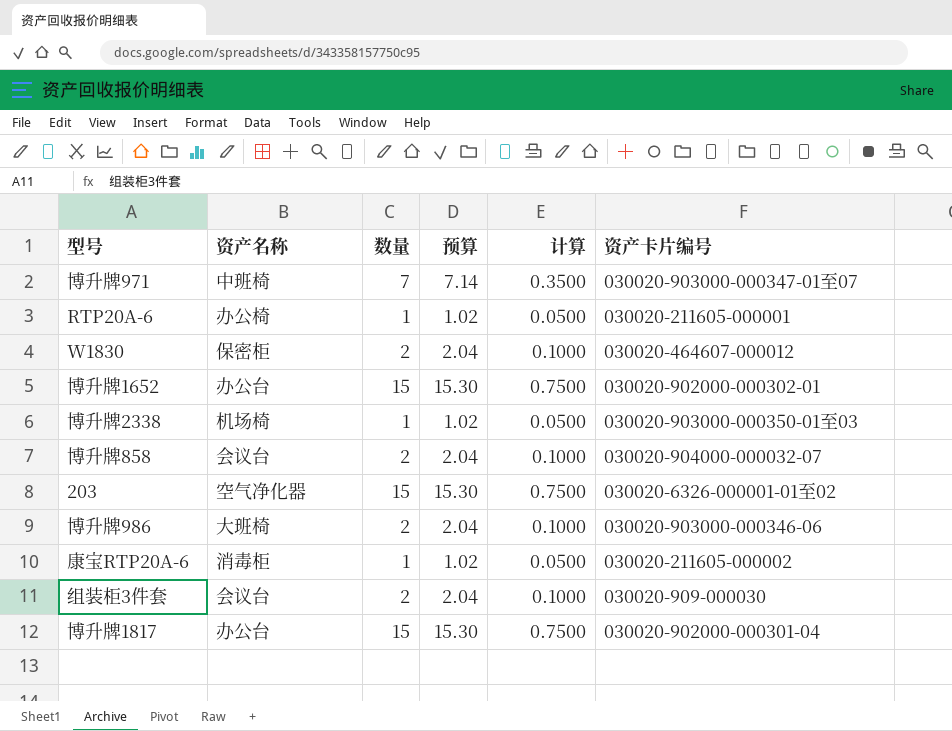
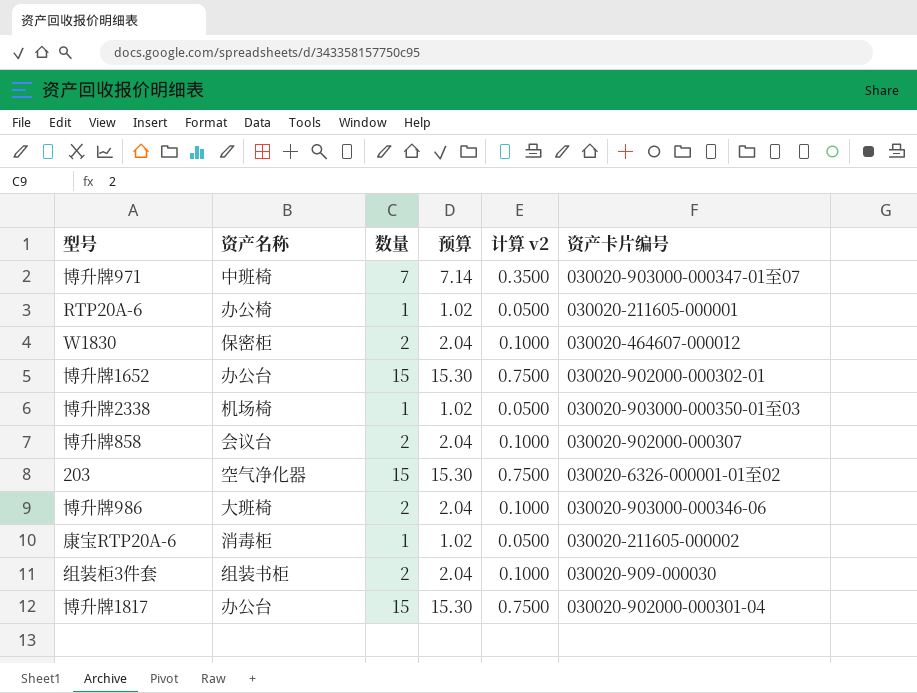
column name: 计算 -> 计算 v2
博升牌858 | 资产卡片编号: 030020-904000-000032-07 -> 030020-902000-000307
组装柜3件套 | 资产名称: 会议台 -> 组装书柜

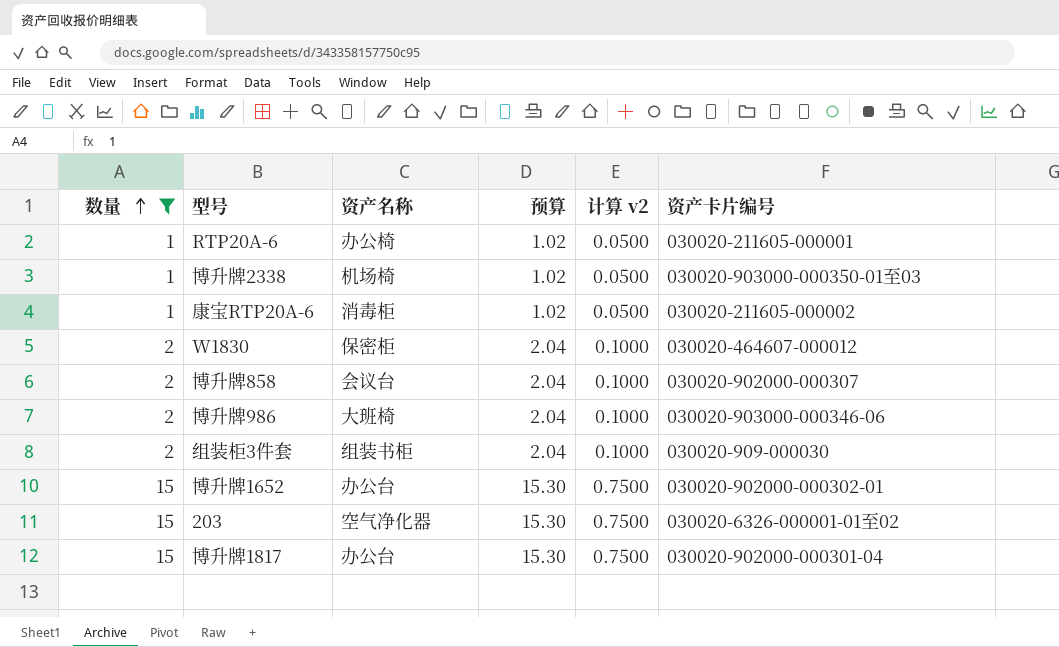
filter: none -> 数量 != 7
row order: none -> 数量 ascending
column 数量 | position: 3 -> 1

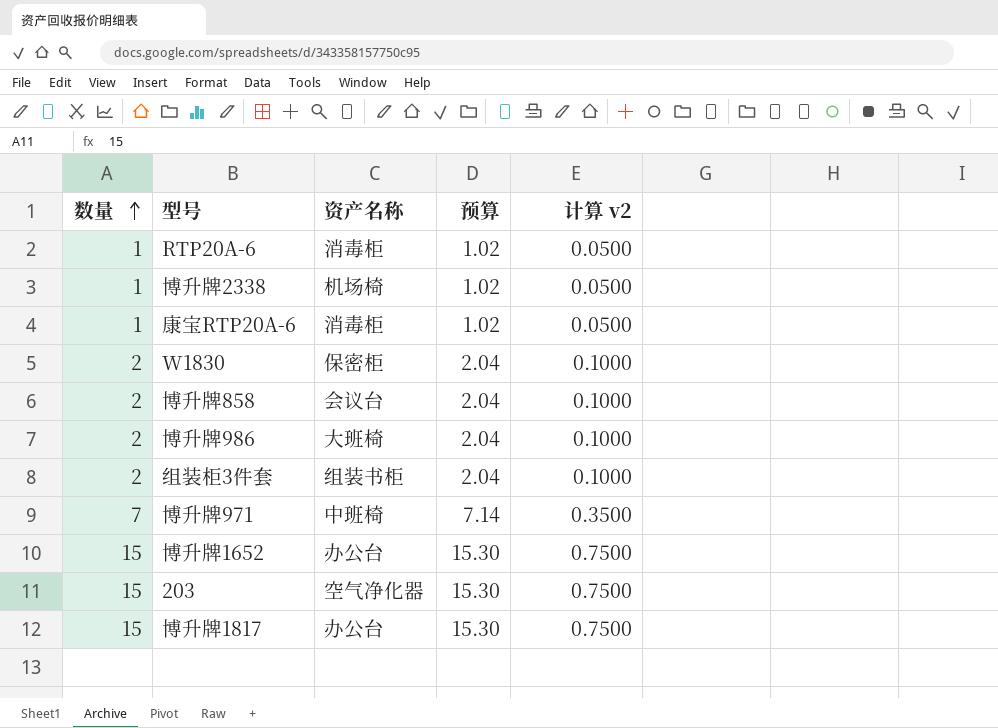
filter: 数量 != 7 -> none
column 资产卡片编号 | position: 6 -> none
RTP20A-6 | 资产名称: 办公椅 -> 消毒柜

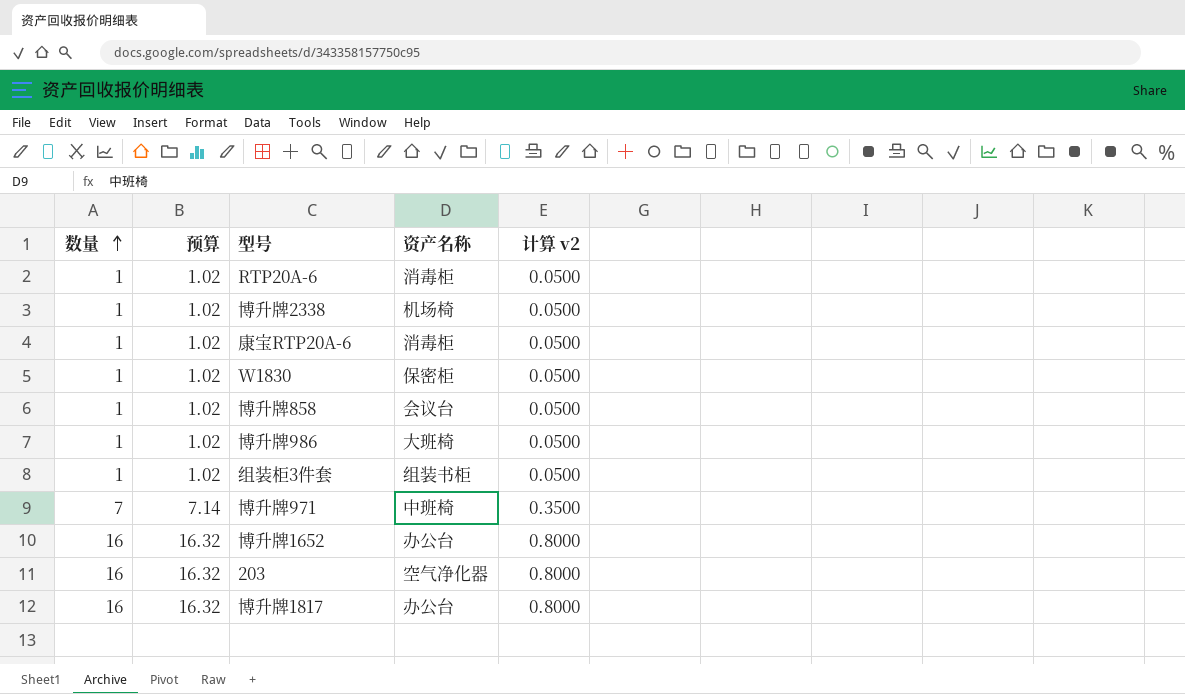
column 预算 | position: 4 -> 2
W1830 | 数量: 2 -> 1
W1830 | 预算: 2.04 -> 1.02
W1830 | 计算 v2: 0.1000 -> 0.0500
博升牌858 | 数量: 2 -> 1
博升牌858 | 预算: 2.04 -> 1.02
博升牌858 | 计算 v2: 0.1000 -> 0.0500
博升牌986 | 数量: 2 -> 1
博升牌986 | 预算: 2.04 -> 1.02
博升牌986 | 计算 v2: 0.1000 -> 0.0500
组装柜3件套 | 数量: 2 -> 1
组装柜3件套 | 预算: 2.04 -> 1.02
组装柜3件套 | 计算 v2: 0.1000 -> 0.0500
博升牌1652 | 数量: 15 -> 16
博升牌1652 | 预算: 15.30 -> 16.32
博升牌1652 | 计算 v2: 0.7500 -> 0.8000
203 | 数量: 15 -> 16
203 | 预算: 15.30 -> 16.32
203 | 计算 v2: 0.7500 -> 0.8000
博升牌1817 | 数量: 15 -> 16
博升牌1817 | 预算: 15.30 -> 16.32
博升牌1817 | 计算 v2: 0.7500 -> 0.8000

